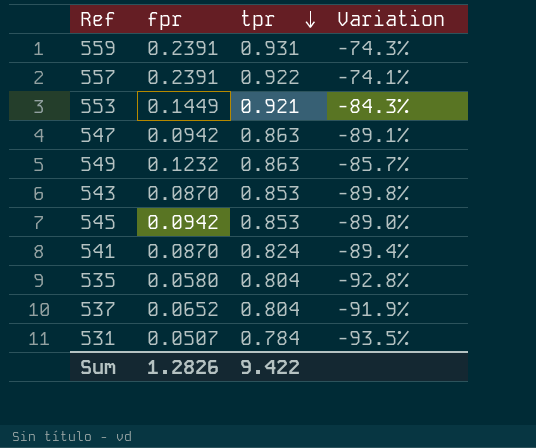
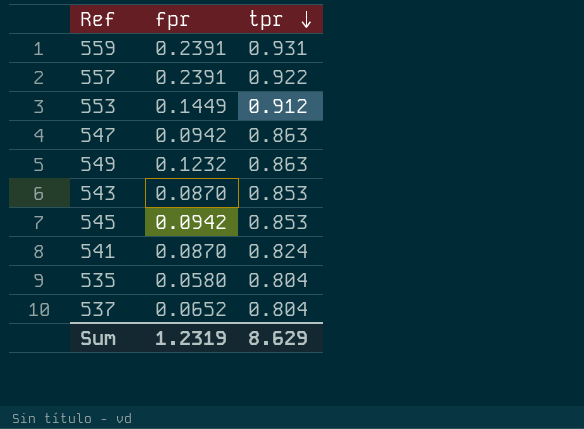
column Variation | formula: ([fpr] - [tpr]) / [tpr] -> none
row 531: 0.0507 | 0.784 | -93.5% -> none
553 | tpr: 0.921 -> 0.912
Sum | fpr: 1.2826 -> 1.2319
Sum | tpr: 9.422 -> 8.629

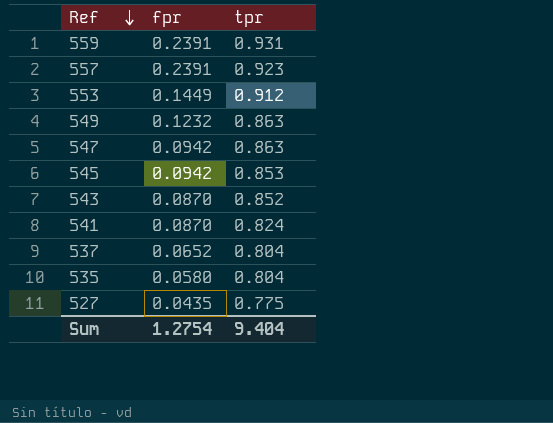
row order: tpr descending -> Ref descending
557 | tpr: 0.922 -> 0.923
543 | tpr: 0.853 -> 0.852
row 527: none -> 0.0435 | 0.775
Sum | fpr: 1.2319 -> 1.2754
Sum | tpr: 8.629 -> 9.404

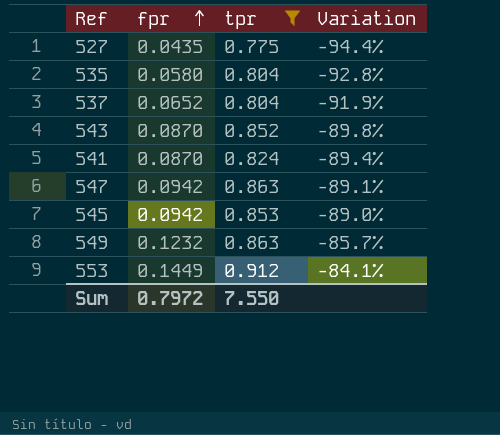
filter: none -> tpr <= 0.912
row order: Ref descending -> fpr ascending
column Variation | formula: none -> ([fpr] - [tpr]) / [tpr]
Sum | fpr: 1.2754 -> 0.7972
Sum | tpr: 9.404 -> 7.550

